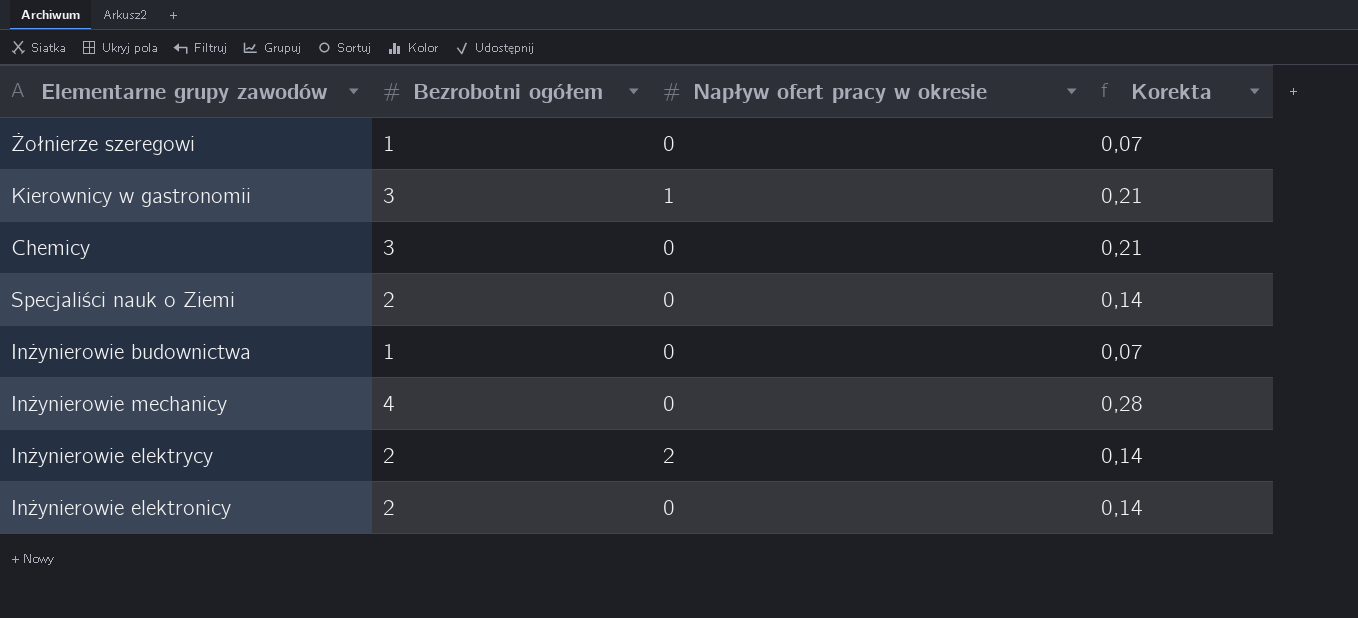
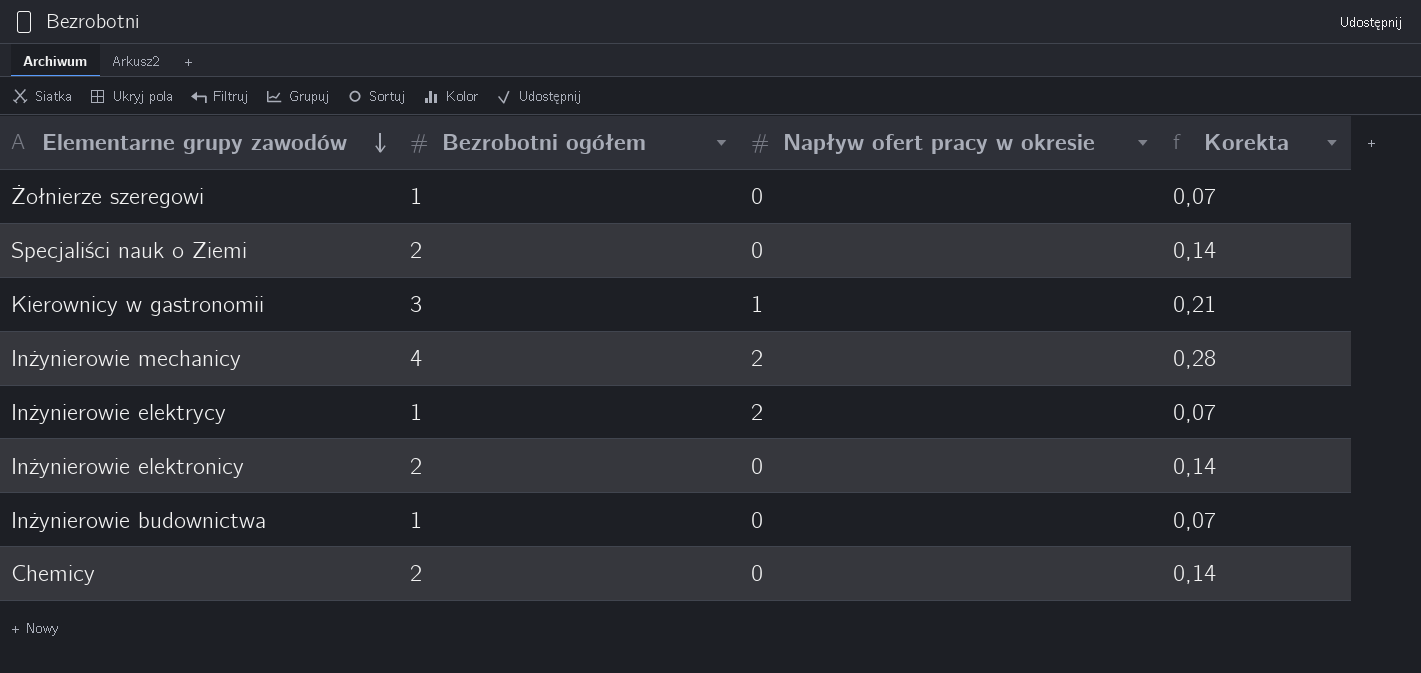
row order: none -> Elementarne grupy zawodów descending
Inżynierowie mechanicy | Napływ ofert pracy w okresie: 0 -> 2
Inżynierowie elektrycy | Bezrobotni ogółem: 2 -> 1
Inżynierowie elektrycy | Korekta: 0,14 -> 0,07
Chemicy | Bezrobotni ogółem: 3 -> 2
Chemicy | Korekta: 0,21 -> 0,14

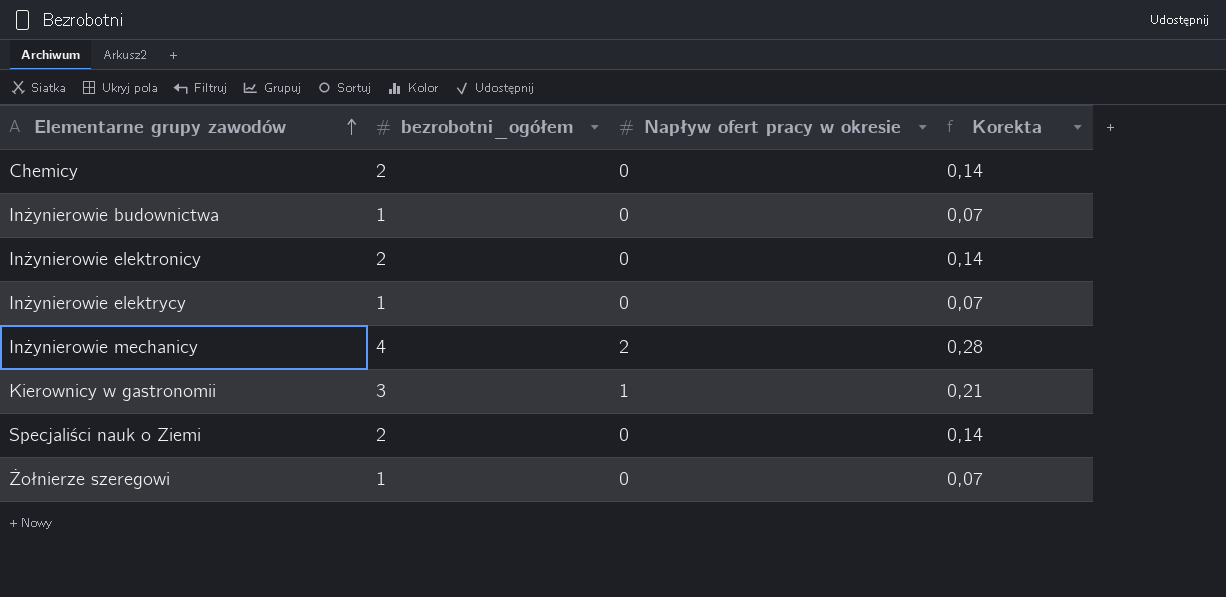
row order: Elementarne grupy zawodów descending -> Elementarne grupy zawodów ascending
column name: Bezrobotni ogółem -> bezrobotni_ogółem
Inżynierowie elektrycy | Napływ ofert pracy w okresie: 2 -> 0

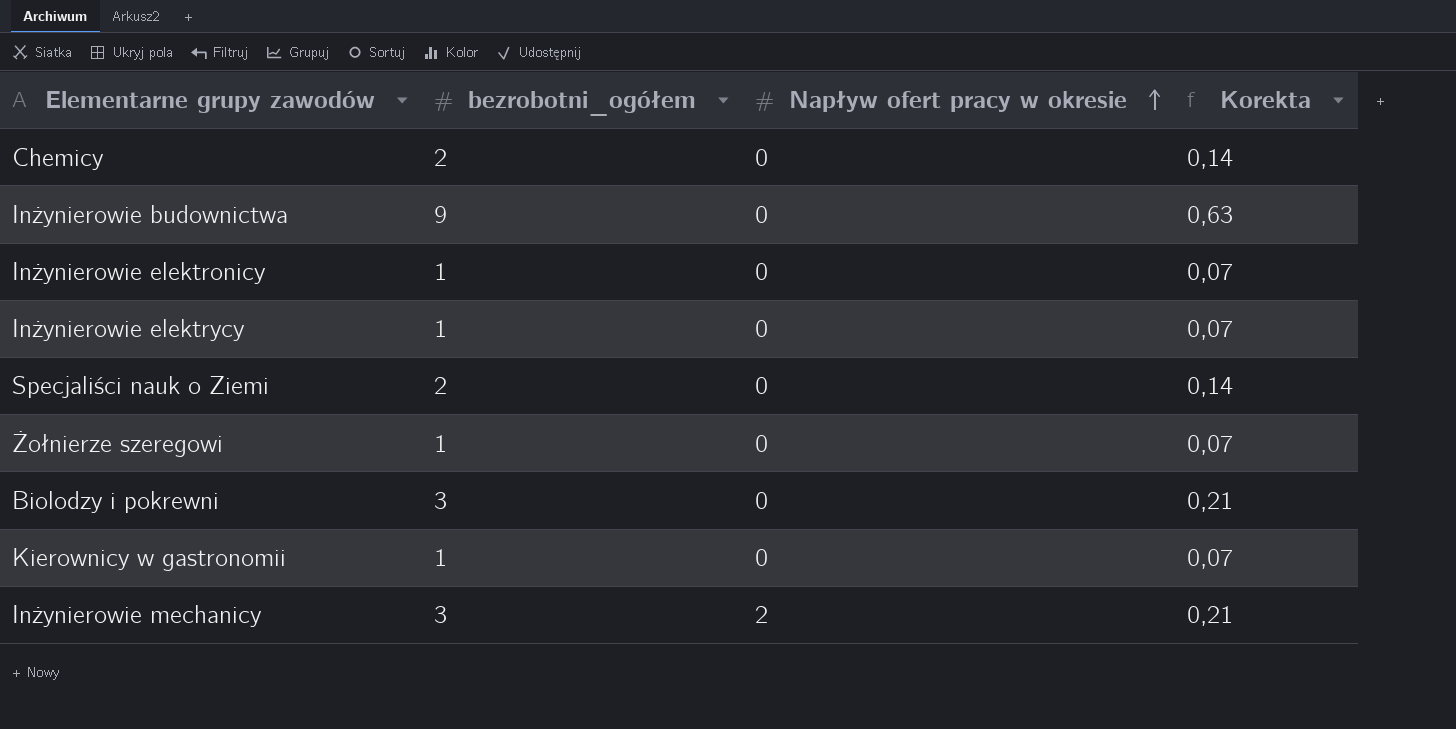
row order: Elementarne grupy zawodów ascending -> Napływ ofert pracy w okresie ascending
Inżynierowie budownictwa | bezrobotni_ogółem: 1 -> 9
Inżynierowie budownictwa | Korekta: 0,07 -> 0,63
Inżynierowie elektronicy | bezrobotni_ogółem: 2 -> 1
Inżynierowie elektronicy | Korekta: 0,14 -> 0,07
row Biolodzy i pokrewni: none -> 3 | 0 | 0,21
Kierownicy w gastronomii | bezrobotni_ogółem: 3 -> 1
Kierownicy w gastronomii | Napływ ofert pracy w okresie: 1 -> 0
Kierownicy w gastronomii | Korekta: 0,21 -> 0,07
Inżynierowie mechanicy | bezrobotni_ogółem: 4 -> 3
Inżynierowie mechanicy | Korekta: 0,28 -> 0,21

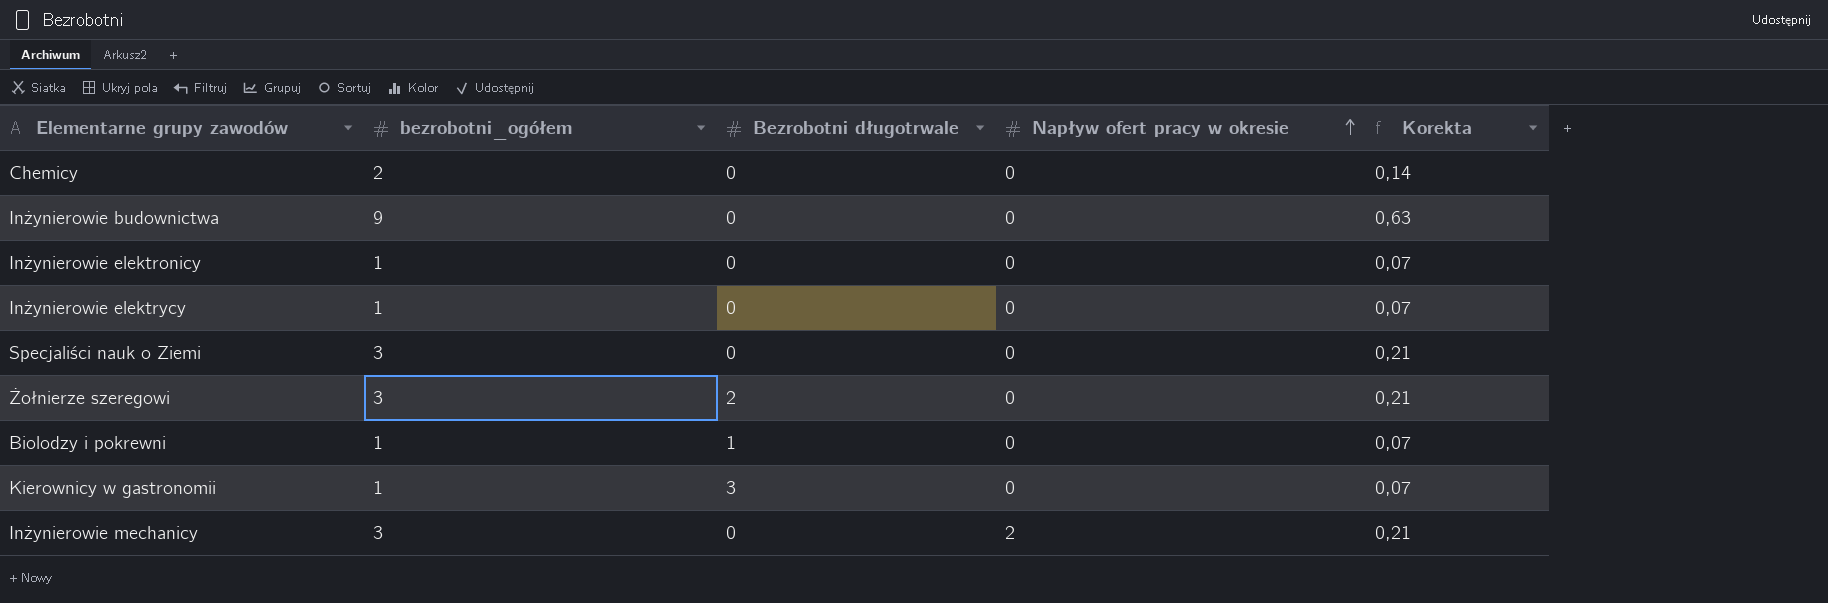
column Bezrobotni długotrwale | position: none -> 3
Specjaliści nauk o Ziemi | bezrobotni_ogółem: 2 -> 3
Specjaliści nauk o Ziemi | Korekta: 0,14 -> 0,21
Żołnierze szeregowi | bezrobotni_ogółem: 1 -> 3
Żołnierze szeregowi | Korekta: 0,07 -> 0,21
Biolodzy i pokrewni | bezrobotni_ogółem: 3 -> 1
Biolodzy i pokrewni | Korekta: 0,21 -> 0,07

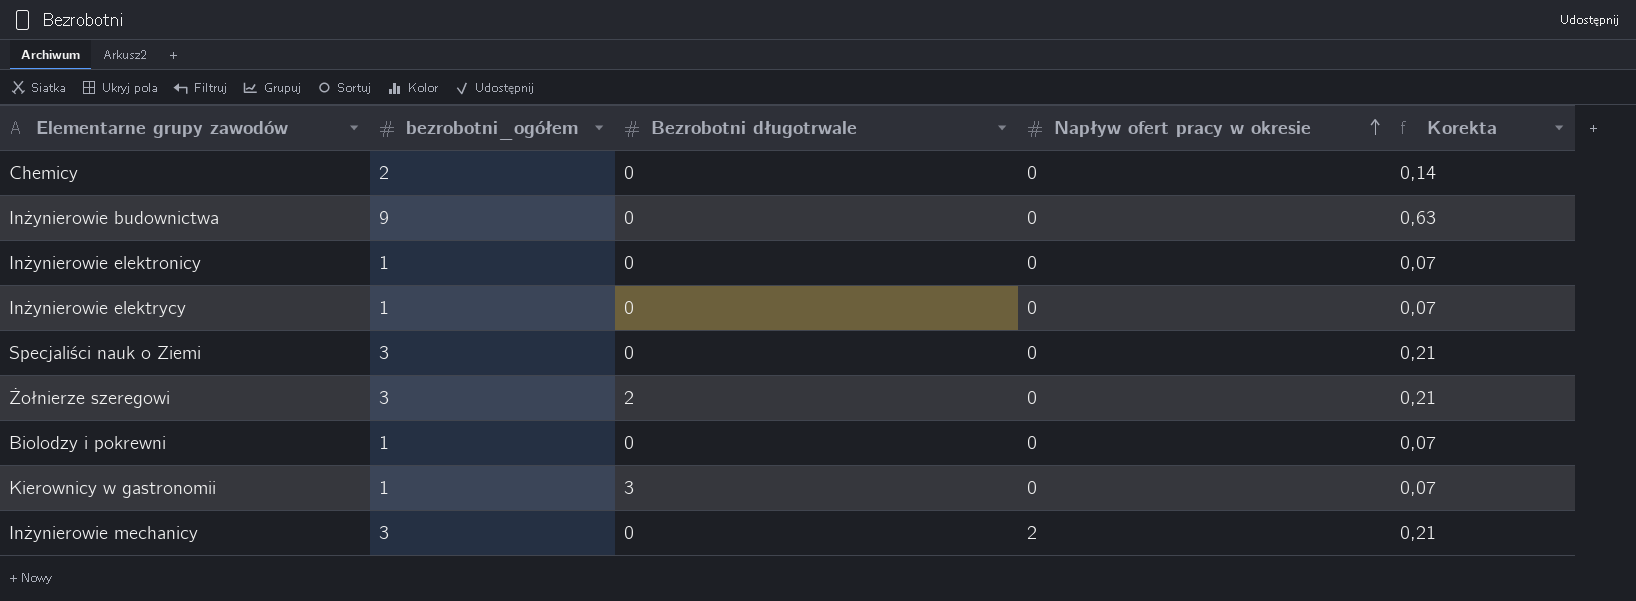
Biolodzy i pokrewni | Bezrobotni długotrwale: 1 -> 0

